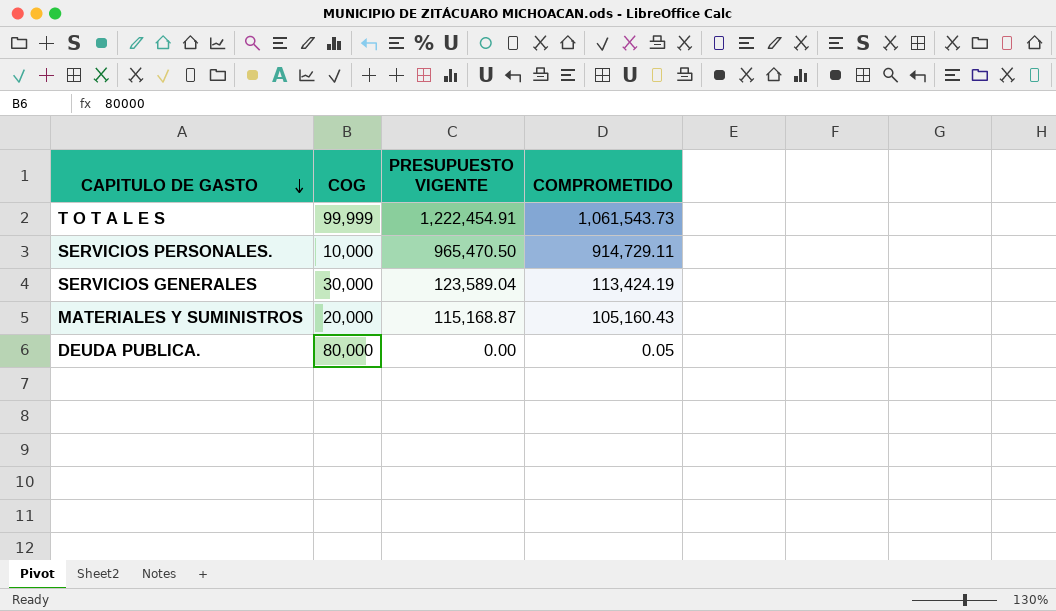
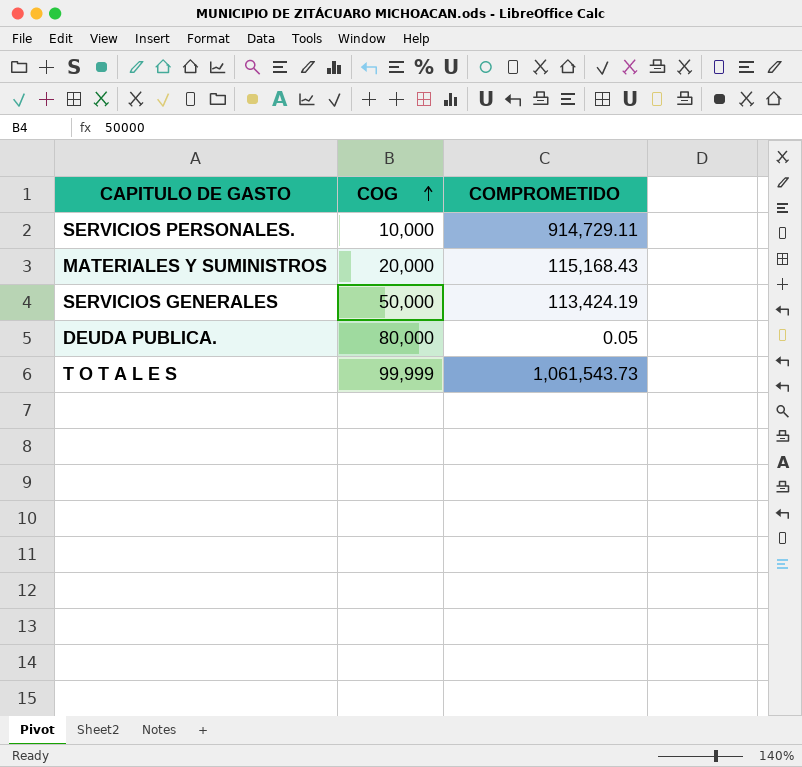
row order: CAPITULO DE GASTO descending -> COG ascending
column PRESUPUESTO VIGENTE | position: 3 -> none
MATERIALES Y SUMINISTROS | COMPROMETIDO: 105,160.43 -> 115,168.43
SERVICIOS GENERALES | COG: 30,000 -> 50,000

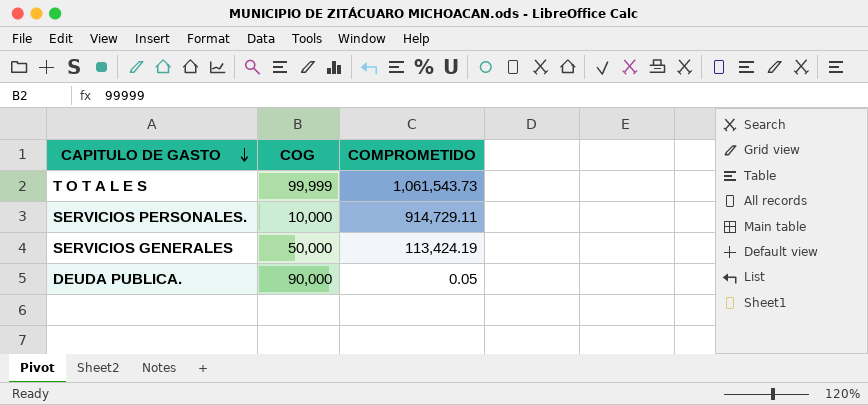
row order: COG ascending -> CAPITULO DE GASTO descending
row MATERIALES Y SUMINISTROS: 20,000 | 115,168.43 -> none
DEUDA PUBLICA. | COG: 80,000 -> 90,000

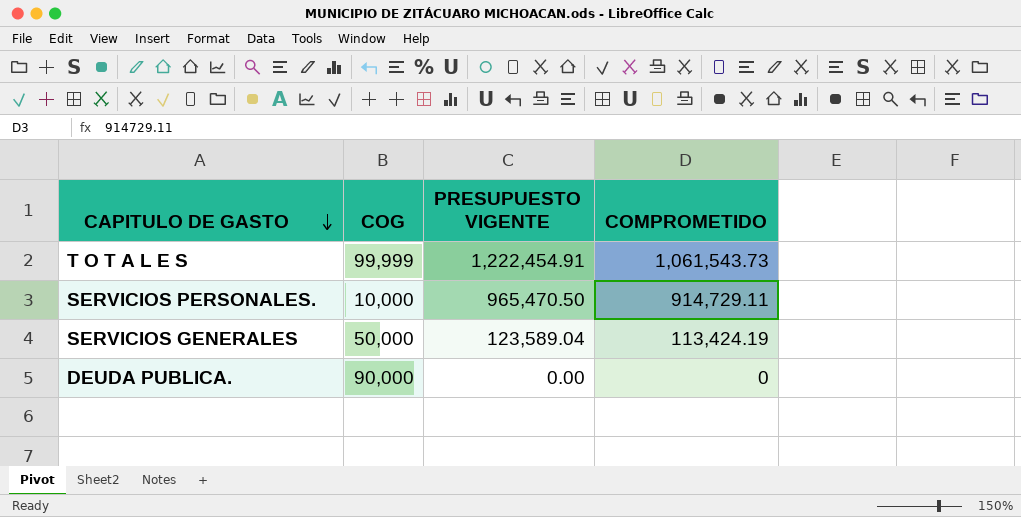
column PRESUPUESTO VIGENTE | position: none -> 3
DEUDA PUBLICA. | COMPROMETIDO: 0.05 -> 0

